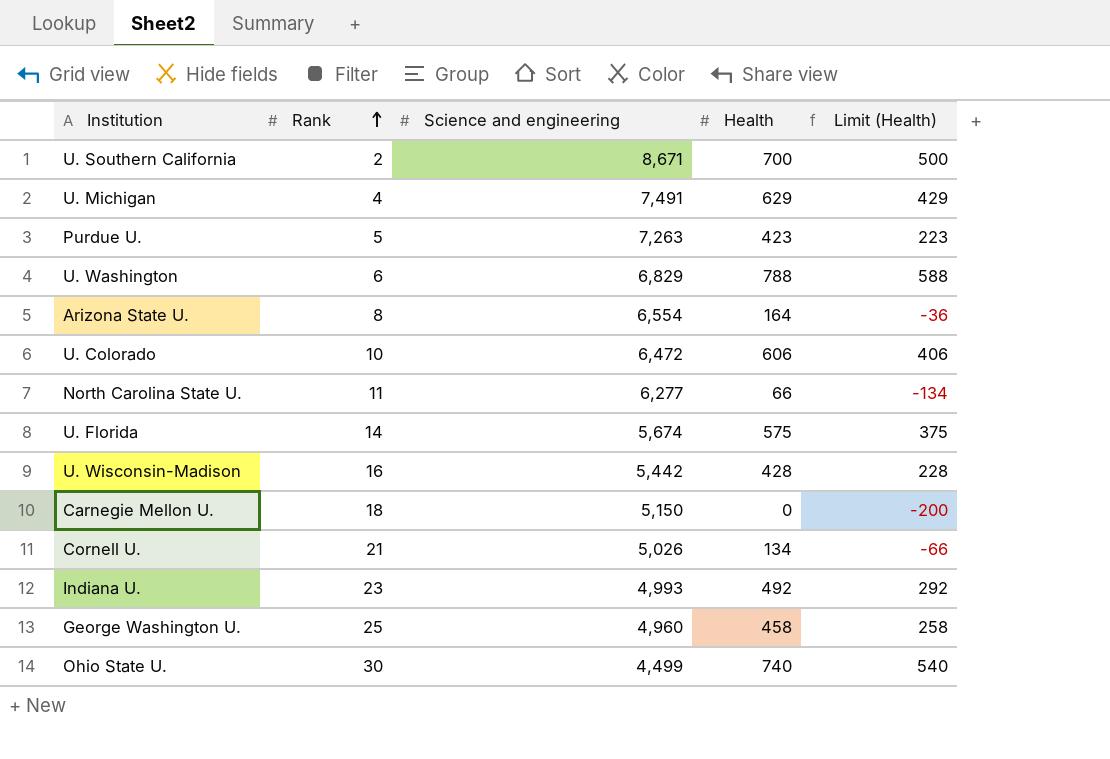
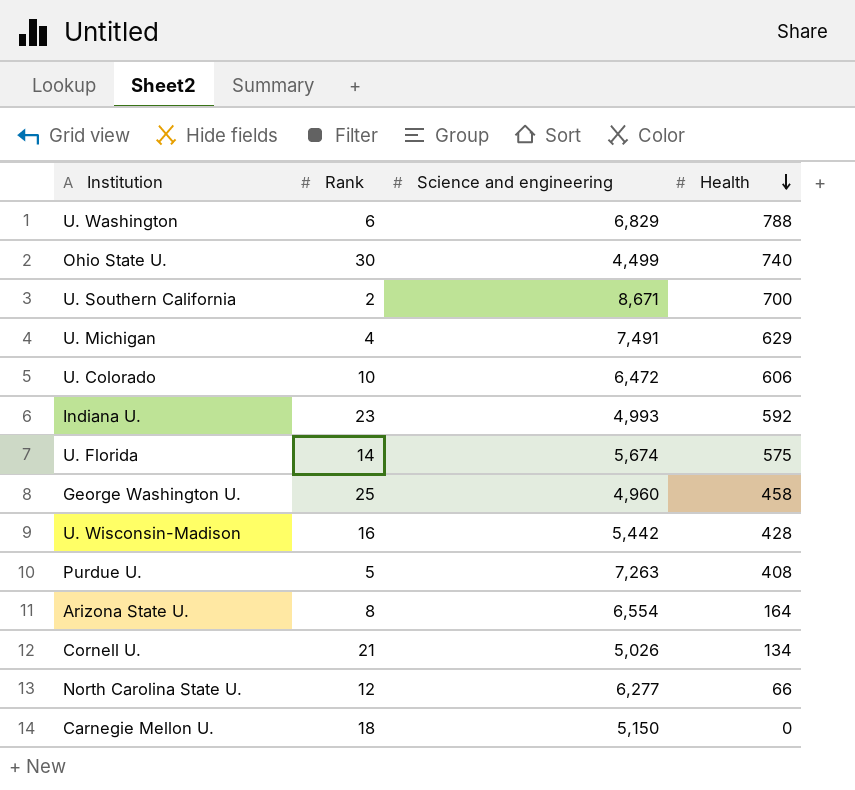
row order: Rank ascending -> Health descending
column Limit (Health) | formula: [Health] - 200 -> none
Indiana U. | Health: 492 -> 592
Purdue U. | Health: 423 -> 408
North Carolina State U. | Rank: 11 -> 12

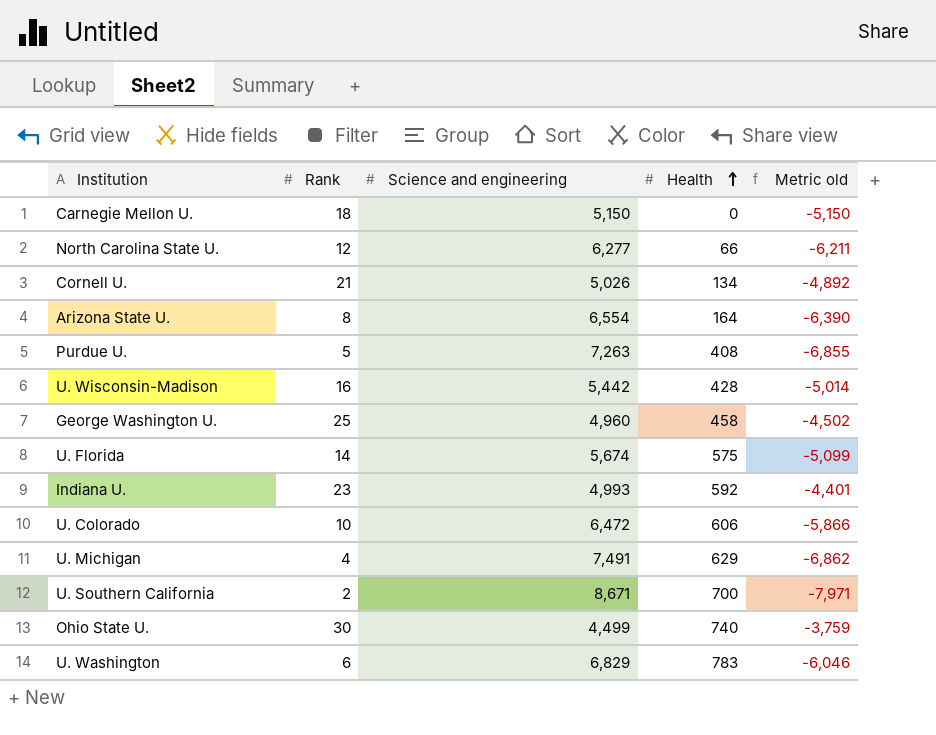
row order: Health descending -> Health ascending
column Metric old | formula: none -> [Health] - [Science and engineering]
U. Washington | Health: 788 -> 783

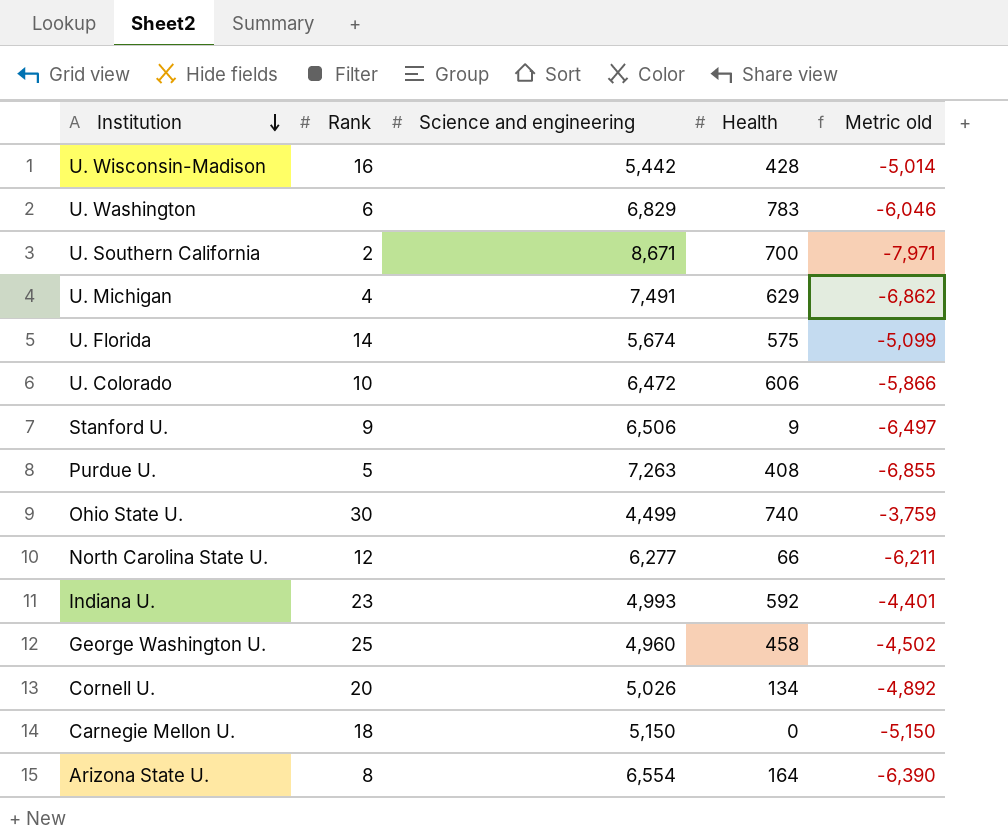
row order: Health ascending -> Institution descending
row Stanford U.: none -> 9 | 6,506 | 9 | -6,497
Cornell U. | Rank: 21 -> 20

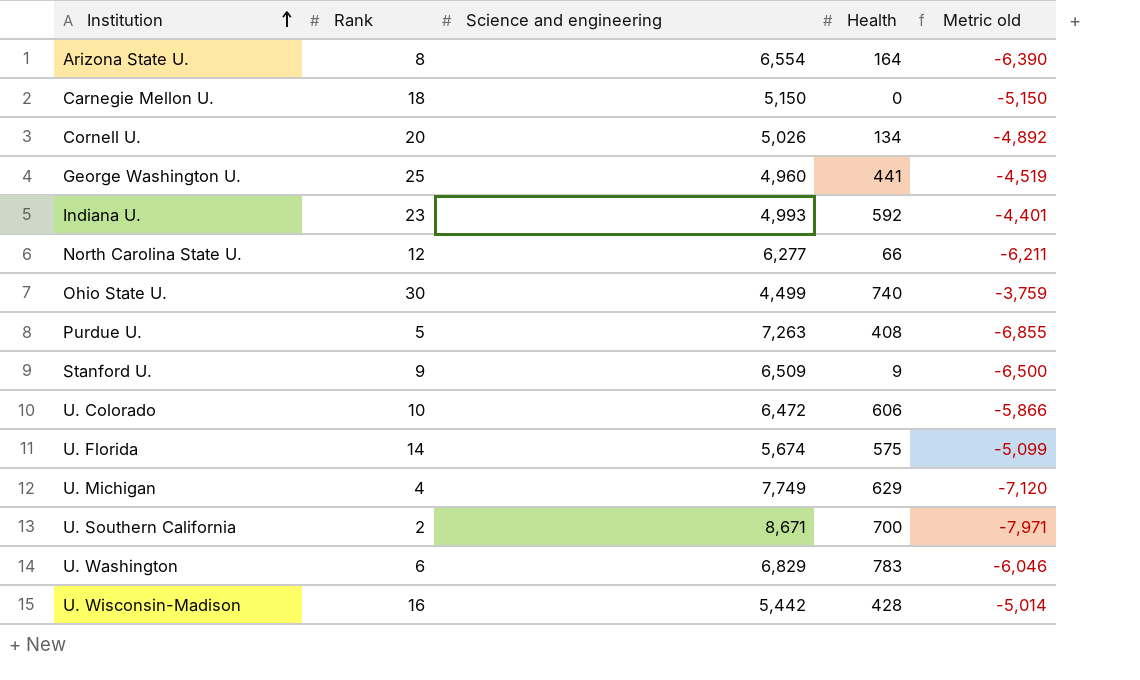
row order: Institution descending -> Institution ascending
George Washington U. | Health: 458 -> 441
George Washington U. | Metric old: -4,502 -> -4,519
Stanford U. | Science and engineering: 6,506 -> 6,509
Stanford U. | Metric old: -6,497 -> -6,500
U. Michigan | Science and engineering: 7,491 -> 7,749
U. Michigan | Metric old: -6,862 -> -7,120

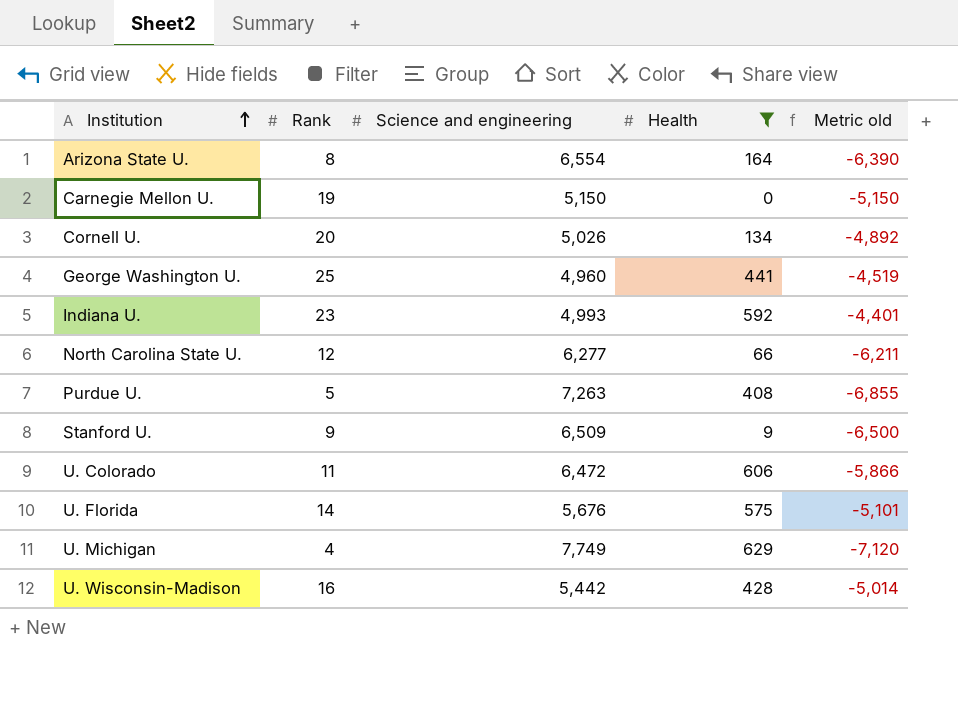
filter: none -> Health <= 629
Carnegie Mellon U. | Rank: 18 -> 19
U. Colorado | Rank: 10 -> 11
U. Florida | Science and engineering: 5,674 -> 5,676
U. Florida | Metric old: -5,099 -> -5,101

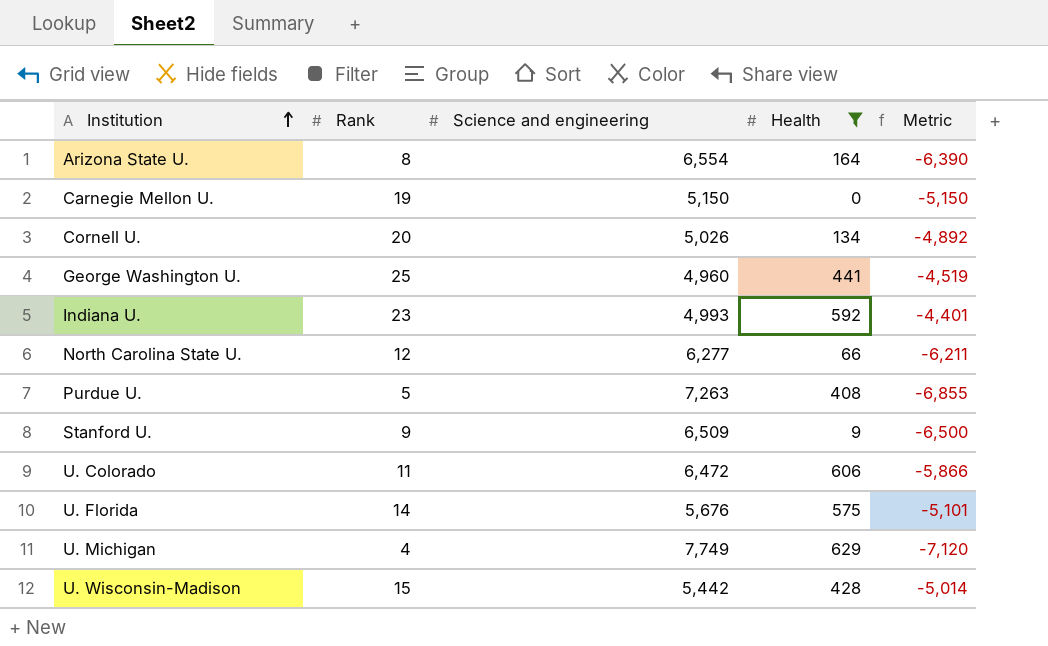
column name: Metric old -> Metric
U. Wisconsin-Madison | Rank: 16 -> 15

